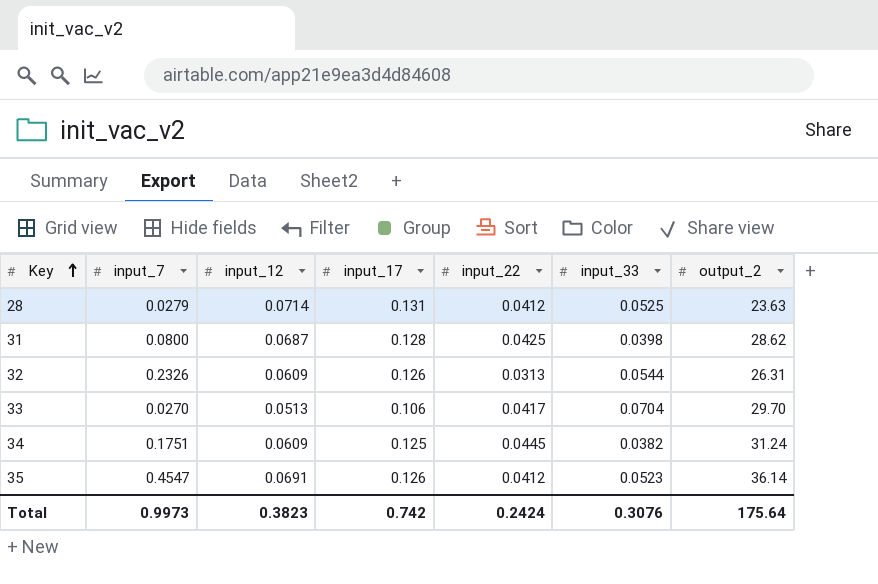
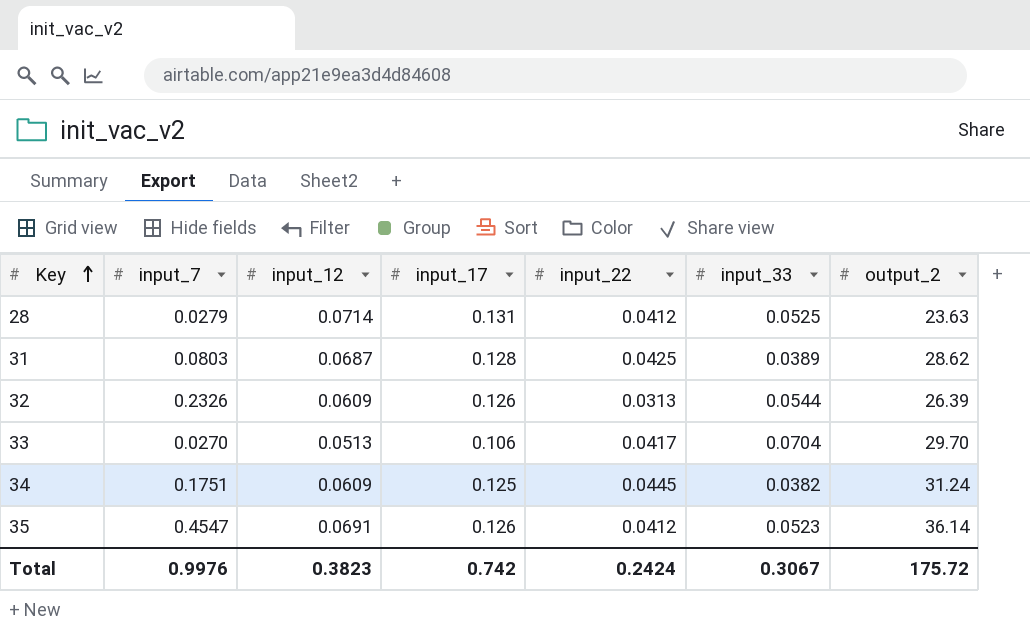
31 | input_7: 0.0800 -> 0.0803
31 | input_33: 0.0398 -> 0.0389
32 | output_2: 26.31 -> 26.39
Total | input_7: 0.9973 -> 0.9976
Total | input_33: 0.3076 -> 0.3067
Total | output_2: 175.64 -> 175.72

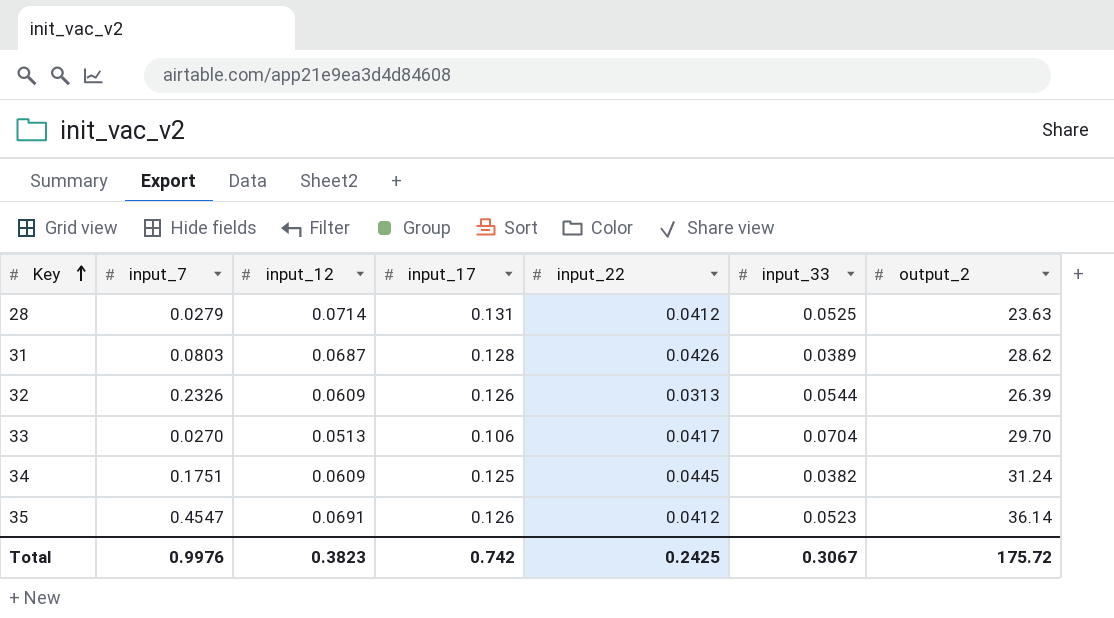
31 | input_22: 0.0425 -> 0.0426
Total | input_22: 0.2424 -> 0.2425

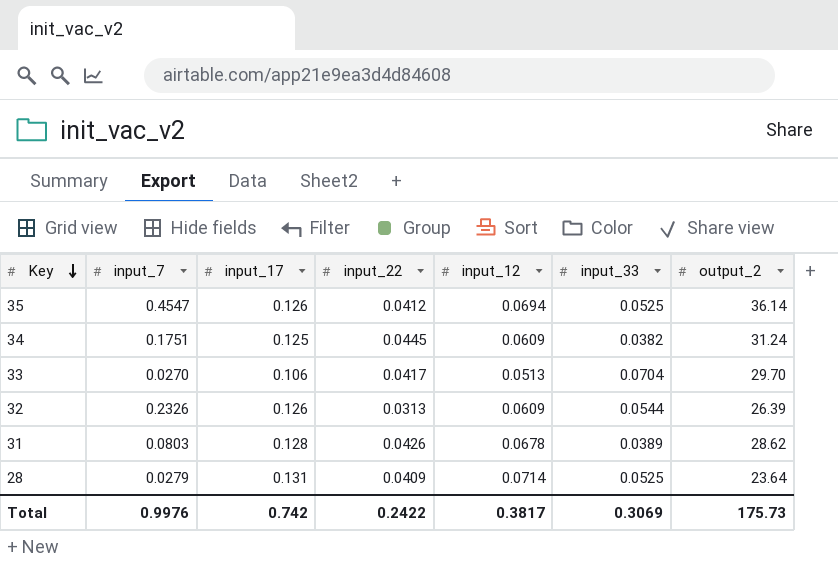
row order: Key ascending -> Key descending
column input_12 | position: 3 -> 5
35 | input_12: 0.0691 -> 0.0694
35 | input_33: 0.0523 -> 0.0525
31 | input_12: 0.0687 -> 0.0678
28 | input_22: 0.0412 -> 0.0409
28 | output_2: 23.63 -> 23.64
Total | input_22: 0.2425 -> 0.2422
Total | input_12: 0.3823 -> 0.3817
Total | input_33: 0.3067 -> 0.3069
Total | output_2: 175.72 -> 175.73

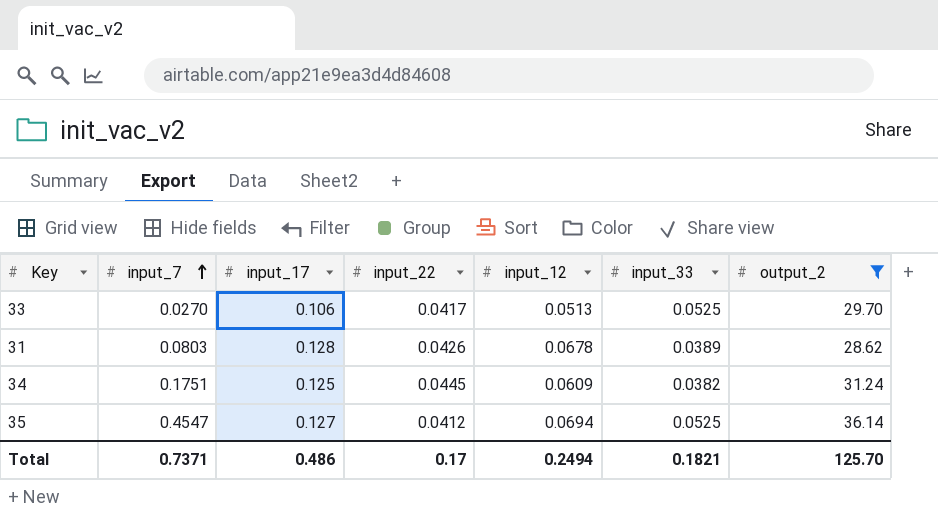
filter: none -> output_2 >= 28.62
row order: Key descending -> input_7 ascending
33 | input_33: 0.0704 -> 0.0525
35 | input_17: 0.126 -> 0.127
Total | input_7: 0.9976 -> 0.7371
Total | input_17: 0.742 -> 0.486
Total | input_22: 0.2422 -> 0.17
Total | input_12: 0.3817 -> 0.2494
Total | input_33: 0.3069 -> 0.1821
Total | output_2: 175.73 -> 125.70

